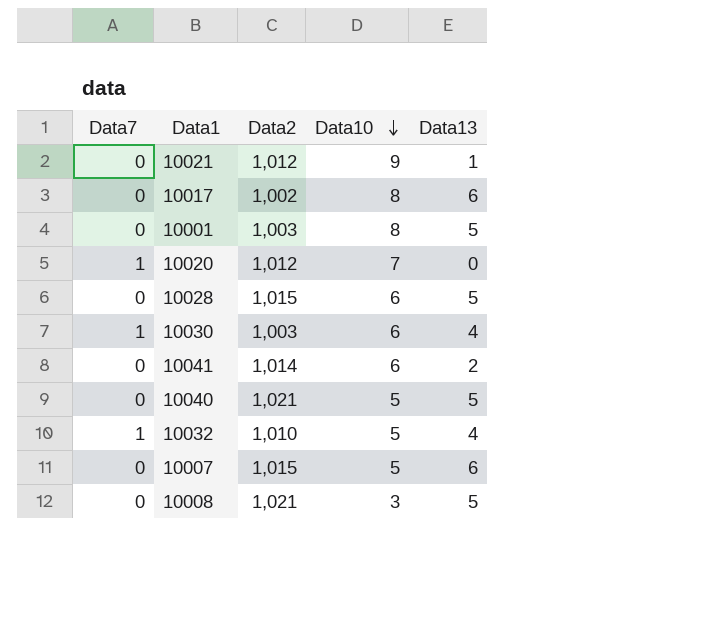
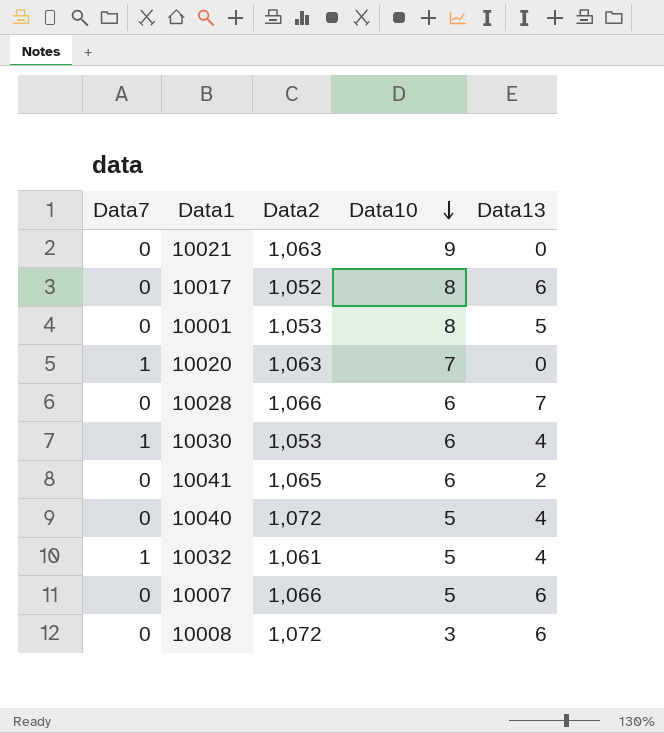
10021 | Data2: 1,012 -> 1,063
10021 | Data13: 1 -> 0
10017 | Data2: 1,002 -> 1,052
10001 | Data2: 1,003 -> 1,053
10020 | Data2: 1,012 -> 1,063
10028 | Data2: 1,015 -> 1,066
10028 | Data13: 5 -> 7
10030 | Data2: 1,003 -> 1,053
10041 | Data2: 1,014 -> 1,065
10040 | Data2: 1,021 -> 1,072
10040 | Data13: 5 -> 4
10032 | Data2: 1,010 -> 1,061
10007 | Data2: 1,015 -> 1,066
10008 | Data2: 1,021 -> 1,072
10008 | Data13: 5 -> 6

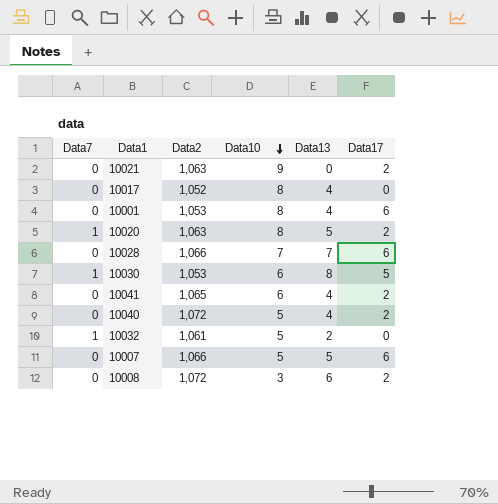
column Data17 | position: none -> 6
10017 | Data13: 6 -> 4
10001 | Data13: 5 -> 4
10020 | Data10: 7 -> 8
10020 | Data13: 0 -> 5
10028 | Data10: 6 -> 7
10030 | Data13: 4 -> 8
10041 | Data13: 2 -> 4
10032 | Data13: 4 -> 2
10007 | Data13: 6 -> 5

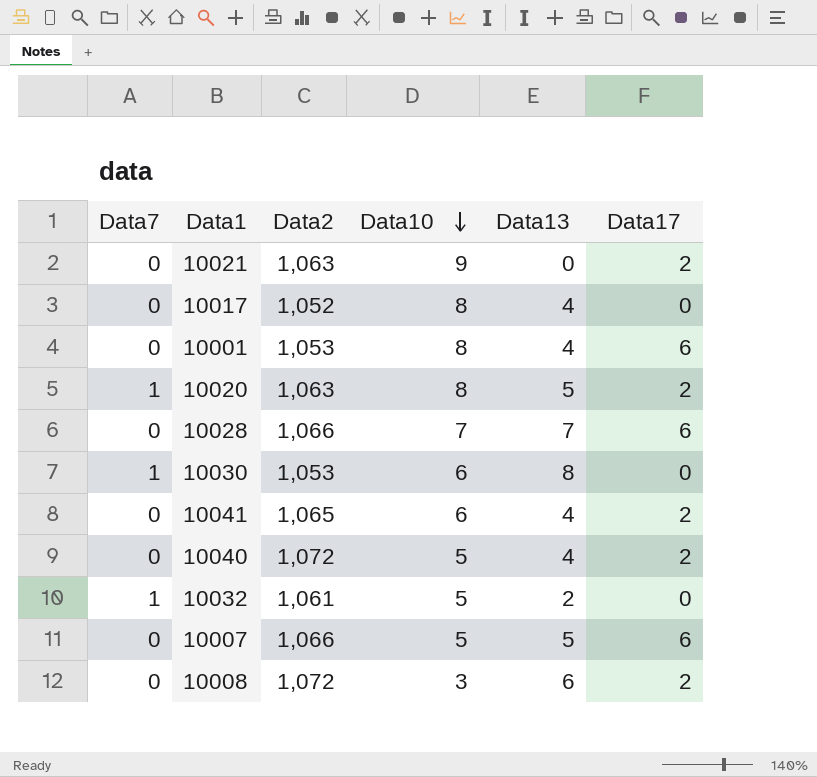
10030 | Data17: 5 -> 0

